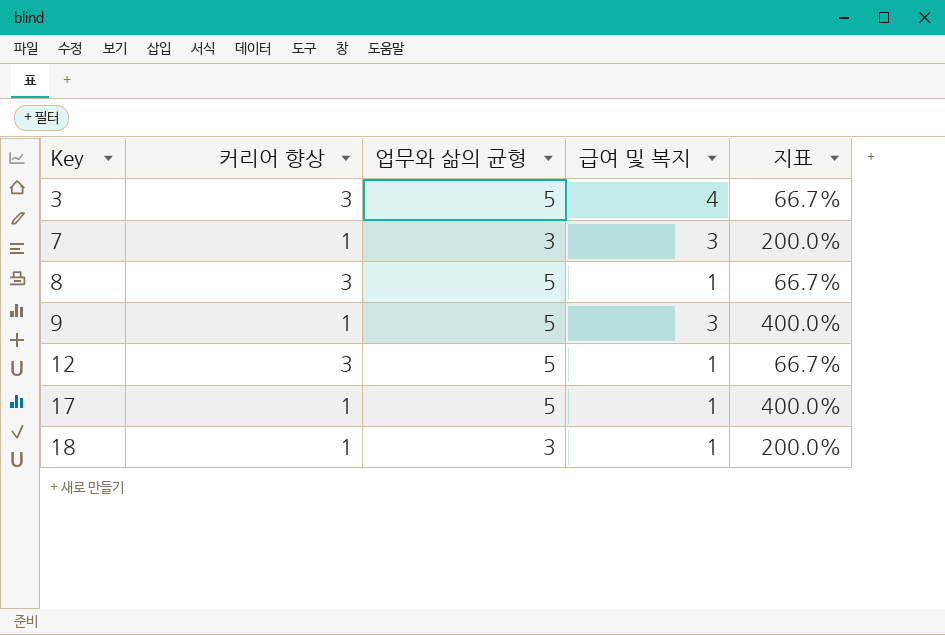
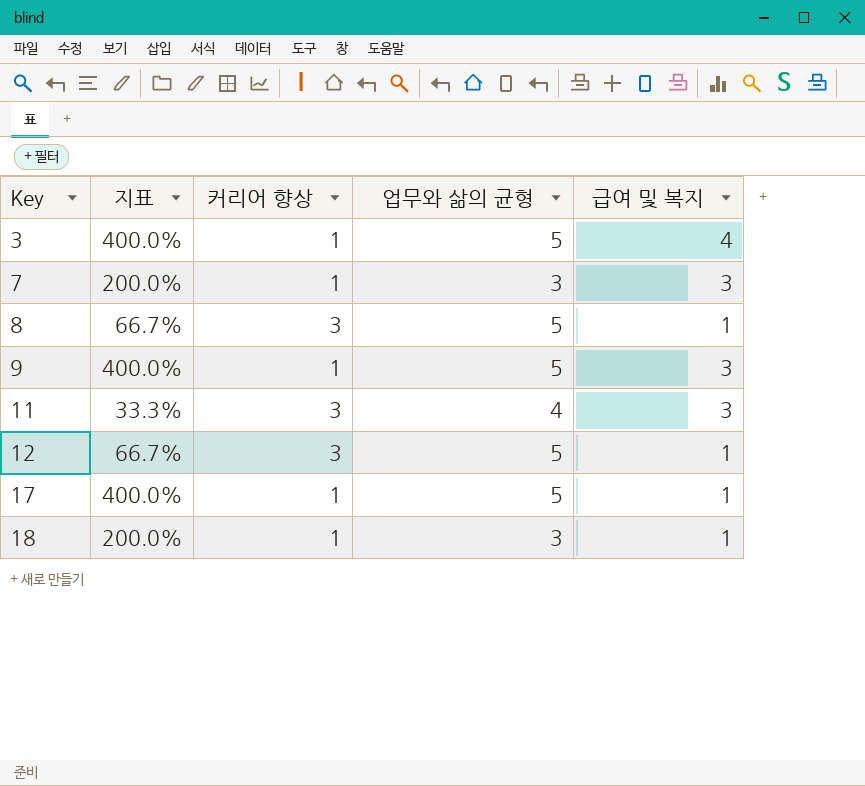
column 지표 | position: 5 -> 2
3 | 지표: 66.7% -> 400.0%
3 | 커리어 향상: 3 -> 1
row 11: none -> 33.3% | 3 | 4 | 3

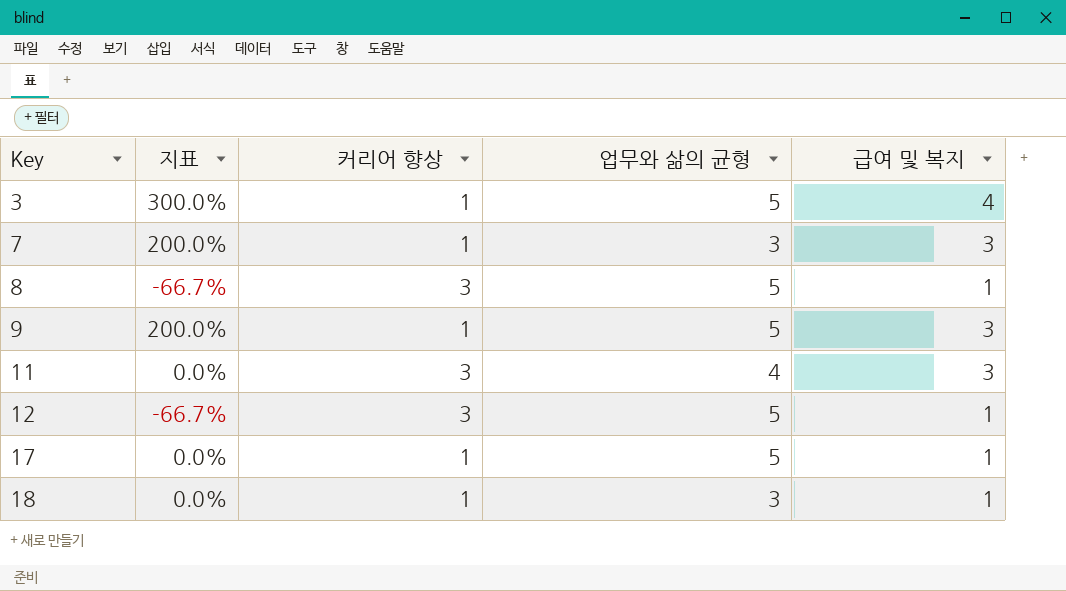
column 지표 | formula: ([업무와 삶의 균형] - [커리어 향상]) / [커리어 향상] -> ([급여 및 복지] - [커리어 향상]) / [커리어 향상]

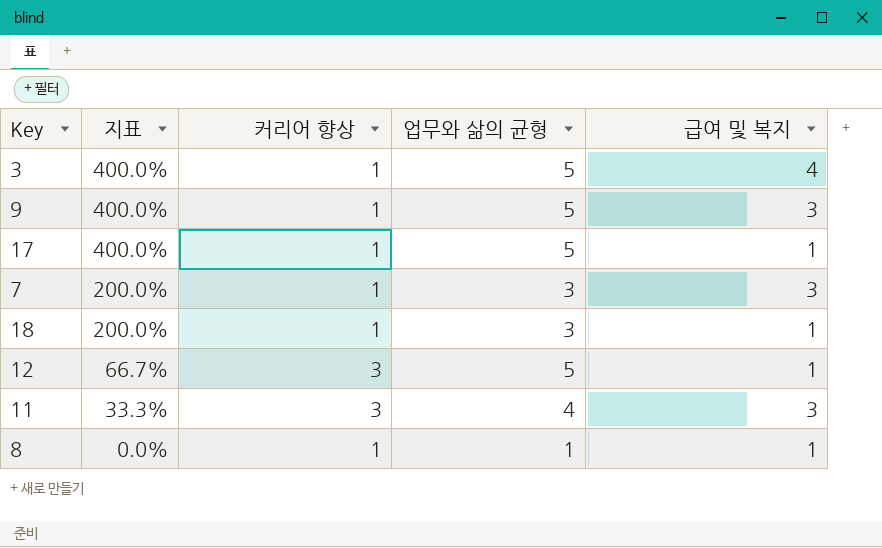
row order: Key ascending -> 지표 descending
column 지표 | formula: ([급여 및 복지] - [커리어 향상]) / [커리어 향상] -> ([업무와 삶의 균형] - [커리어 향상]) / [커리어 향상]
8 | 커리어 향상: 3 -> 1
8 | 업무와 삶의 균형: 5 -> 1

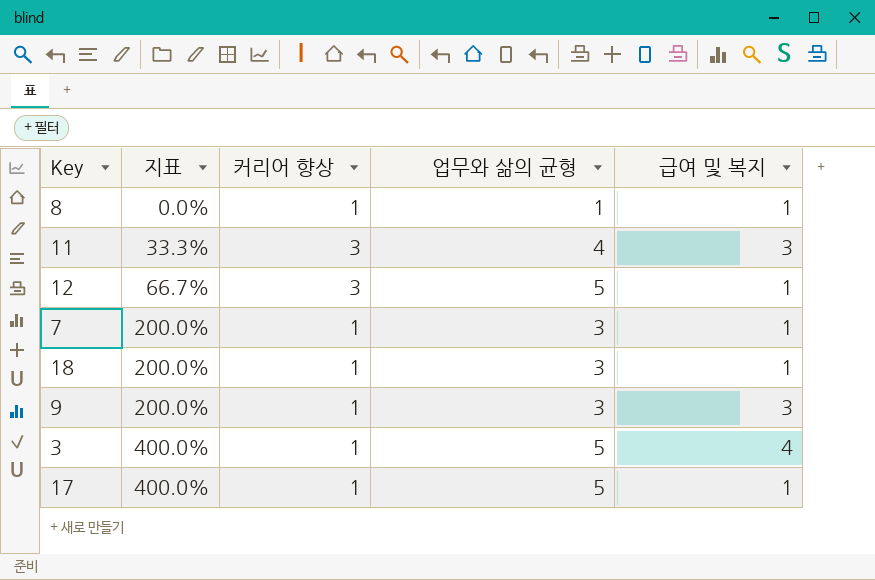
row order: 지표 descending -> 지표 ascending
7 | 급여 및 복지: 3 -> 1
9 | 지표: 400.0% -> 200.0%
9 | 업무와 삶의 균형: 5 -> 3

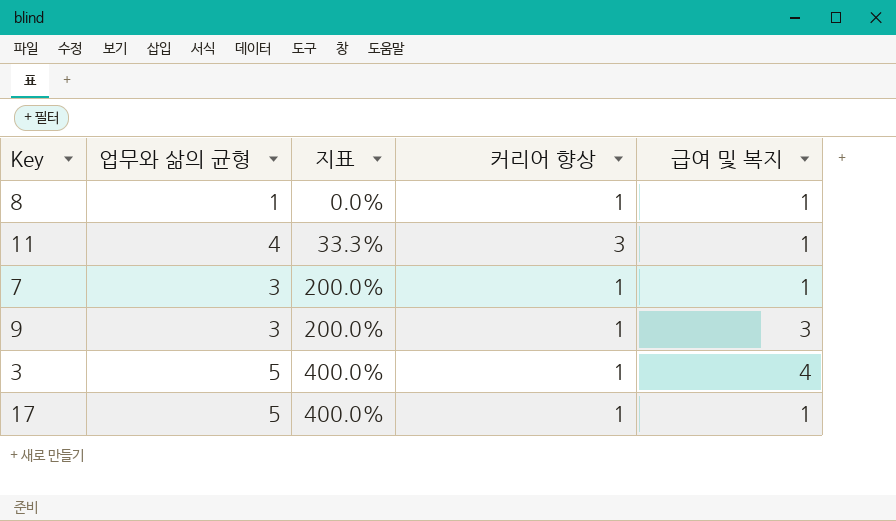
column 업무와 삶의 균형 | position: 4 -> 2
row 12: 66.7% | 3 | 5 | 1 -> none
row 18: 200.0% | 1 | 3 | 1 -> none
11 | 급여 및 복지: 3 -> 1

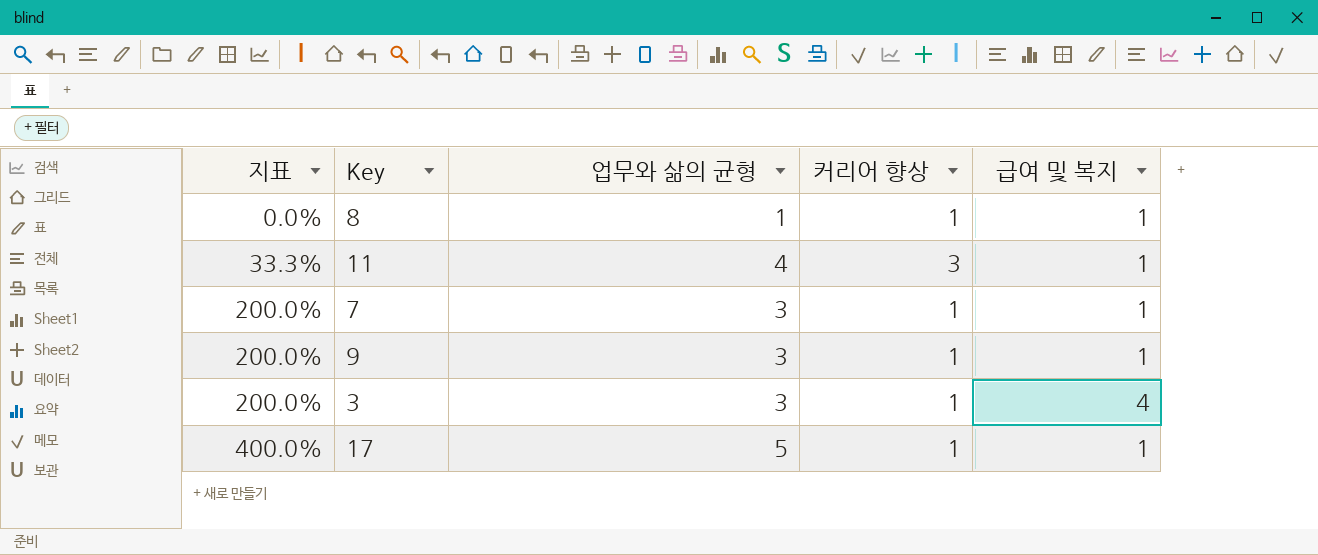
column 지표 | position: 3 -> 1
9 | 급여 및 복지: 3 -> 1
3 | 지표: 400.0% -> 200.0%
3 | 업무와 삶의 균형: 5 -> 3

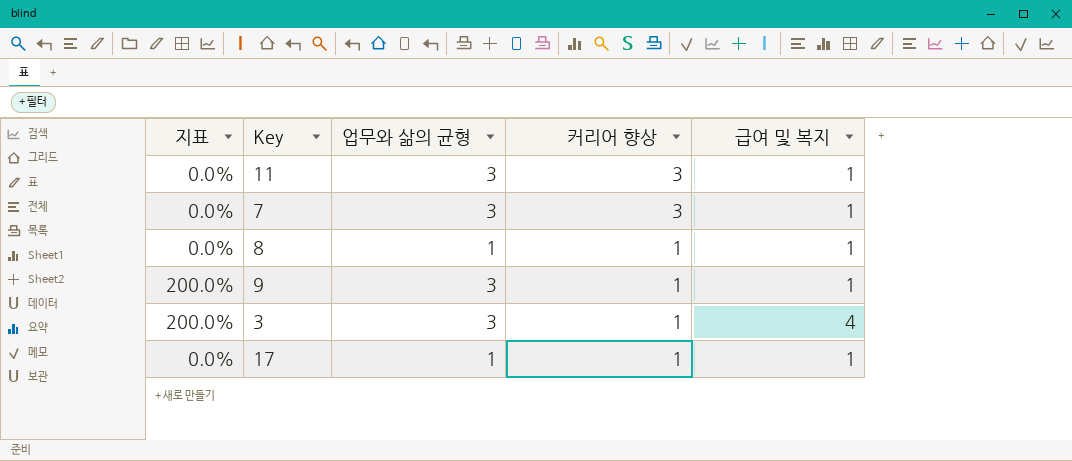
row order: 지표 ascending -> 커리어 향상 descending
11 | 지표: 33.3% -> 0.0%
11 | 업무와 삶의 균형: 4 -> 3
7 | 지표: 200.0% -> 0.0%
7 | 커리어 향상: 1 -> 3
17 | 지표: 400.0% -> 0.0%
17 | 업무와 삶의 균형: 5 -> 1

